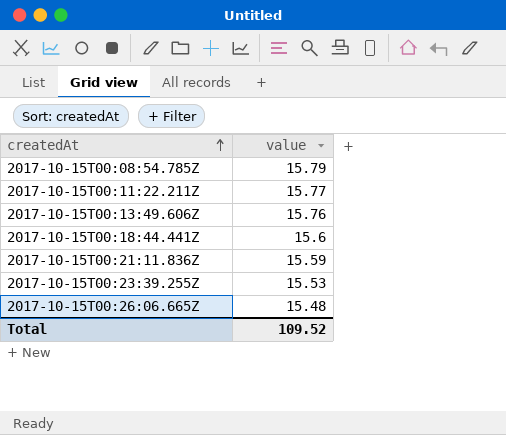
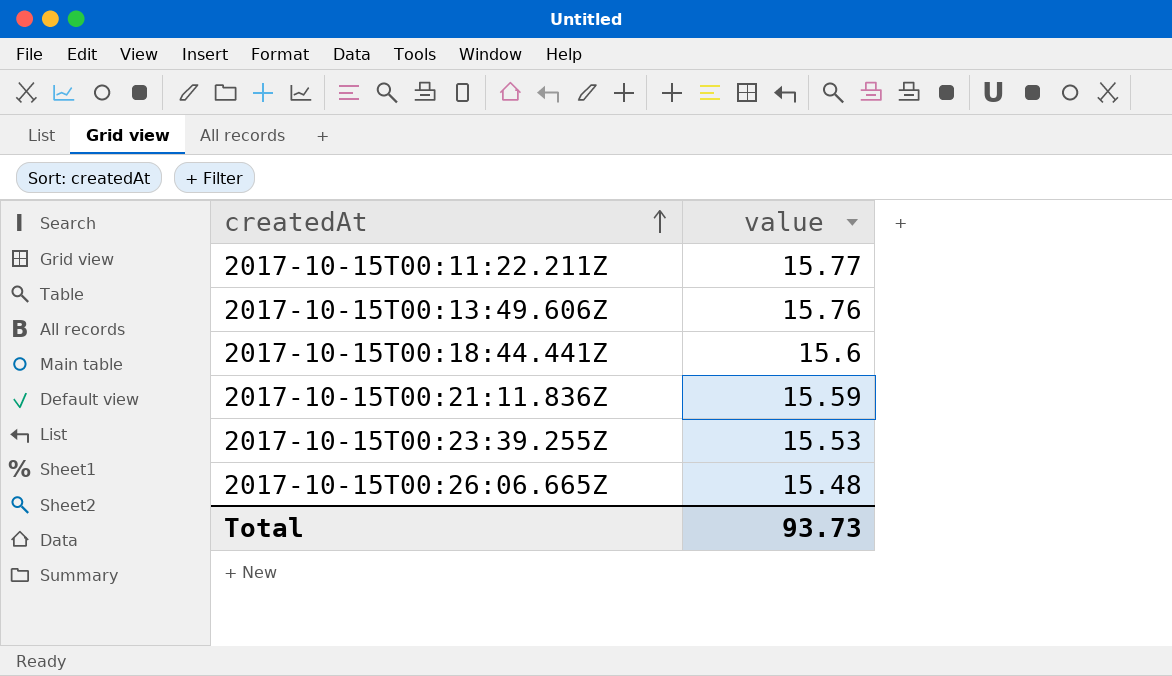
row 2017-10-15T00:08:54.785Z: 15.79 -> none
Total | value: 109.52 -> 93.73

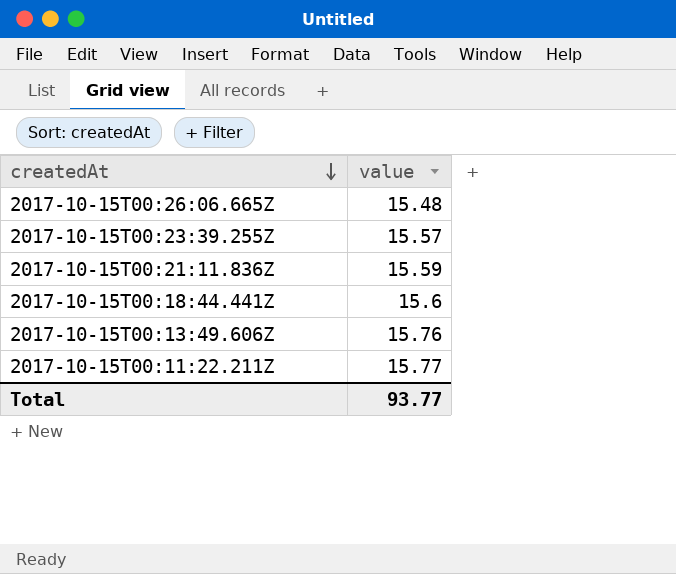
row order: createdAt ascending -> createdAt descending
2017-10-15T00:23:39.255Z | value: 15.53 -> 15.57
Total | value: 93.73 -> 93.77

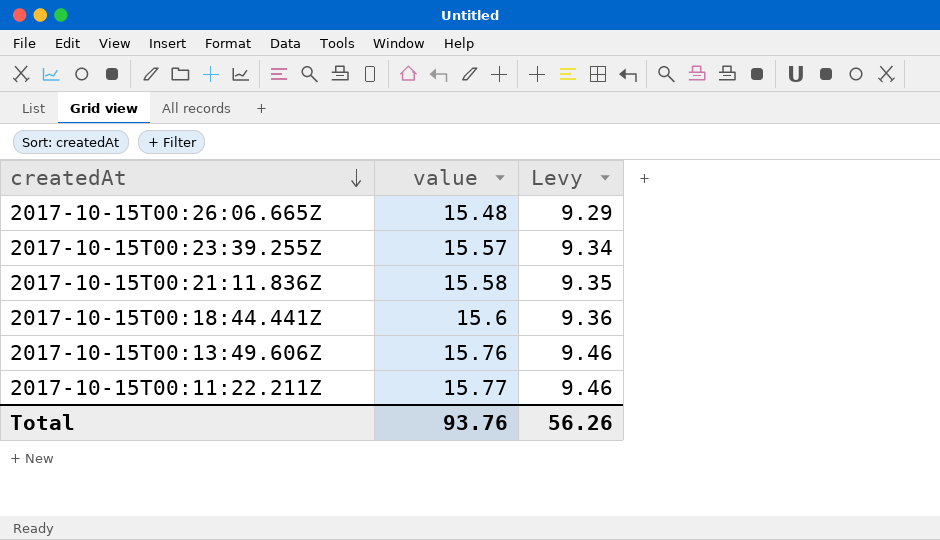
column Levy | formula: none -> [value] * 0.6
2017-10-15T00:21:11.836Z | value: 15.59 -> 15.58
Total | value: 93.77 -> 93.76

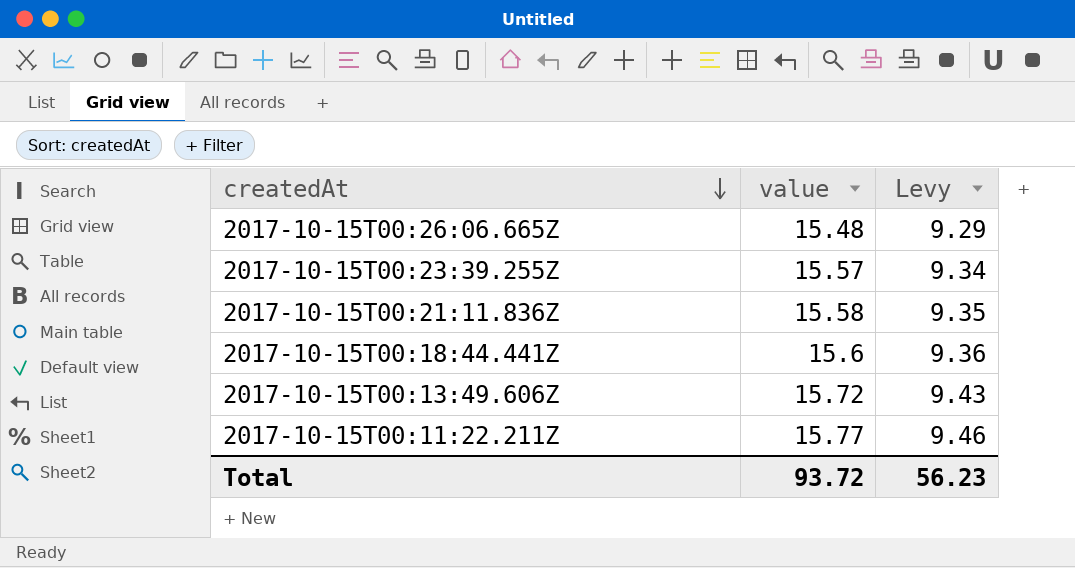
2017-10-15T00:13:49.606Z | value: 15.76 -> 15.72
2017-10-15T00:13:49.606Z | Levy: 9.46 -> 9.43
Total | value: 93.76 -> 93.72
Total | Levy: 56.26 -> 56.23

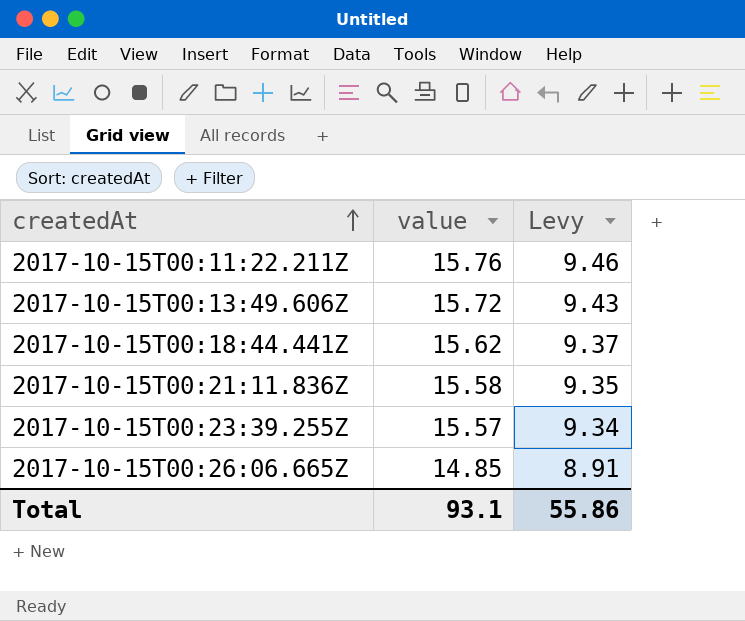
row order: createdAt descending -> createdAt ascending
2017-10-15T00:11:22.211Z | value: 15.77 -> 15.76
2017-10-15T00:18:44.441Z | value: 15.6 -> 15.62
2017-10-15T00:18:44.441Z | Levy: 9.36 -> 9.37
2017-10-15T00:26:06.665Z | value: 15.48 -> 14.85
2017-10-15T00:26:06.665Z | Levy: 9.29 -> 8.91
Total | value: 93.72 -> 93.1
Total | Levy: 56.23 -> 55.86

